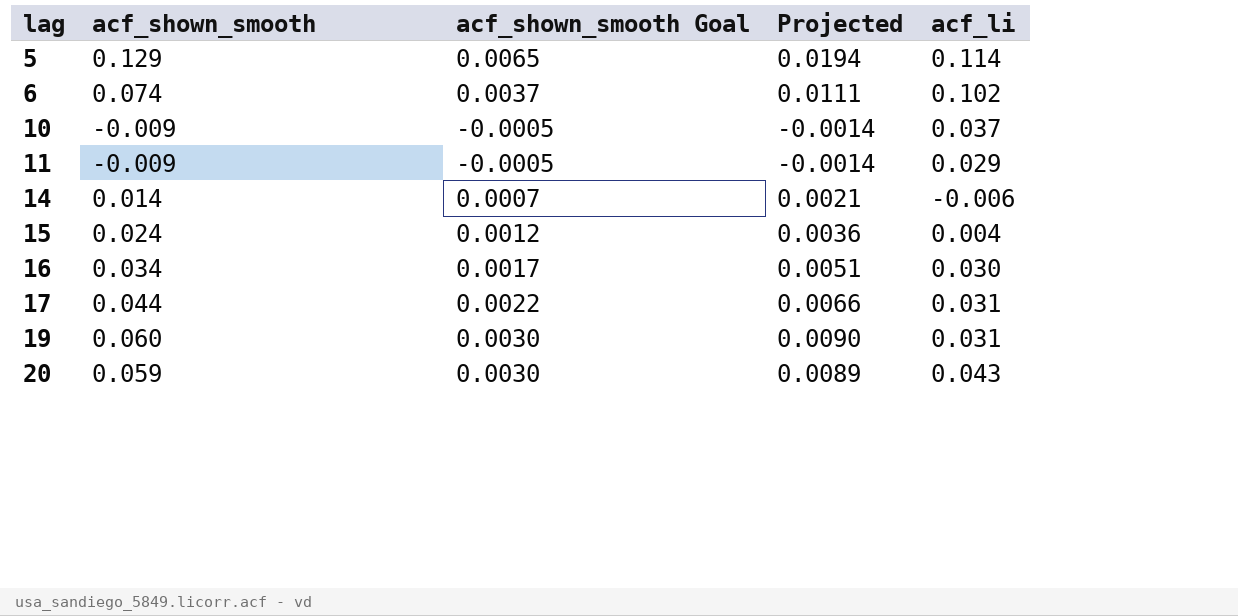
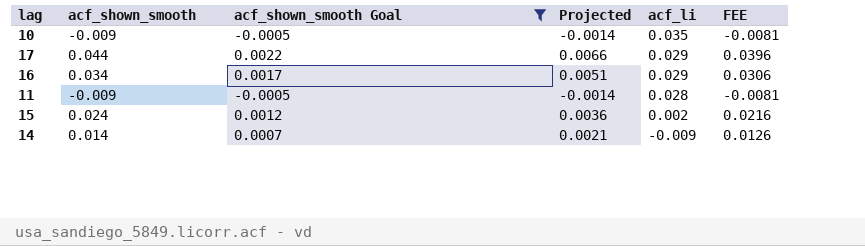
filter: none -> acf_shown_smooth Goal <= 0.0022
row order: lag ascending -> acf_li descending
column FEE | formula: none -> [acf_shown_smooth] * 0.9
10 | acf_li: 0.037 -> 0.035
17 | acf_li: 0.031 -> 0.029
16 | acf_li: 0.030 -> 0.029
11 | acf_li: 0.029 -> 0.028
15 | acf_li: 0.004 -> 0.002
14 | acf_li: -0.006 -> -0.009

